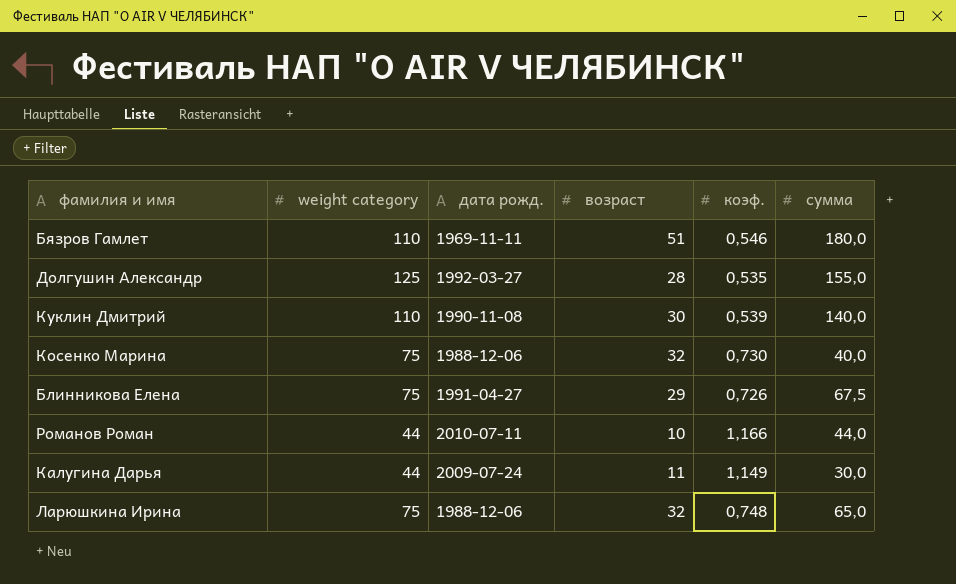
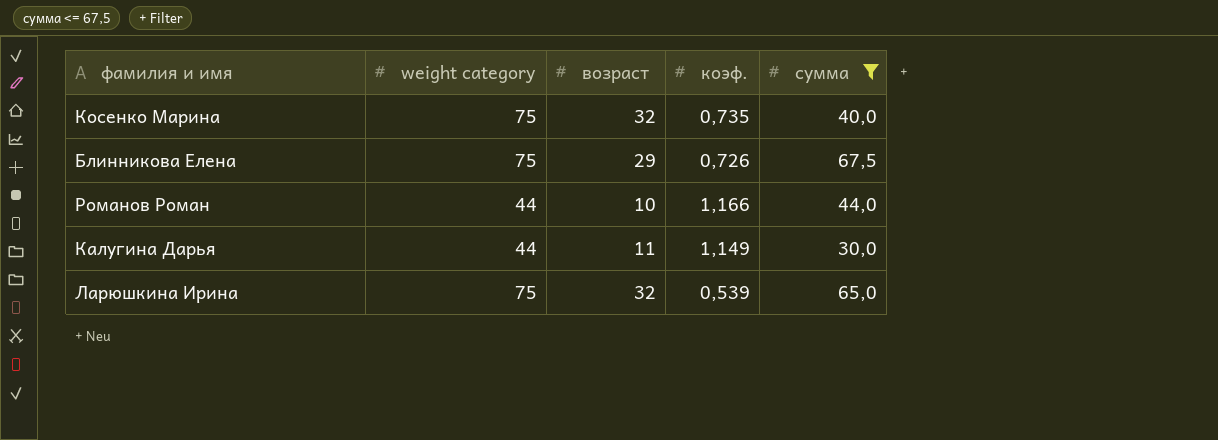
filter: none -> сумма <= 67,5
column дата рожд. | position: 3 -> none
Косенко Марина | коэф.: 0,730 -> 0,735
Ларюшкина Ирина | коэф.: 0,748 -> 0,539

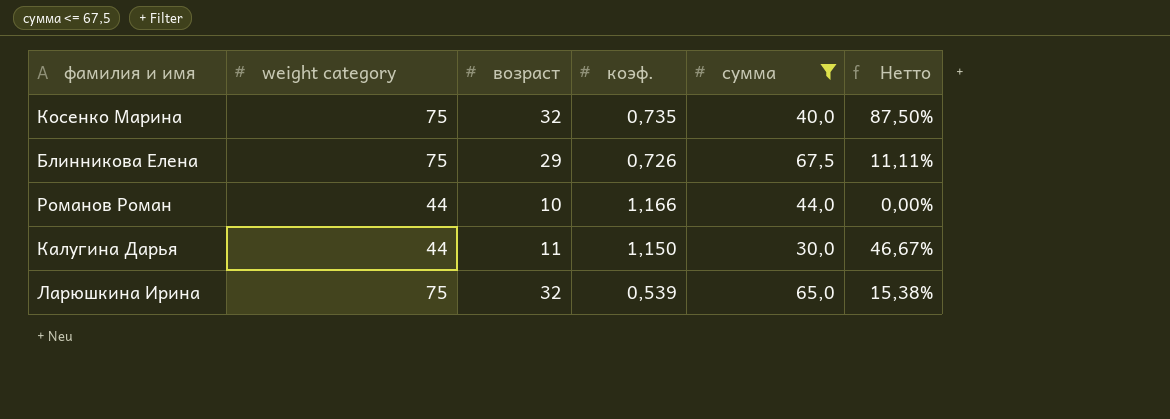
column Нетто | formula: none -> ([weight category] - [сумма]) / [сумма]
Калугина Дарья | коэф.: 1,149 -> 1,150

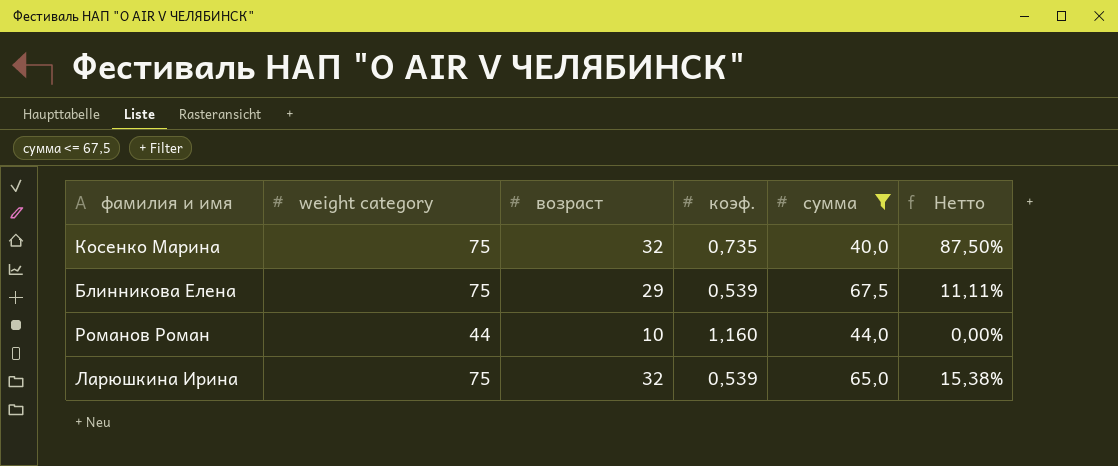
row Калугина Дарья: 44 | 11 | 1,150 | 30,0 | 46,67% -> none
Блинникова Елена | коэф.: 0,726 -> 0,539
Романов Роман | коэф.: 1,166 -> 1,160

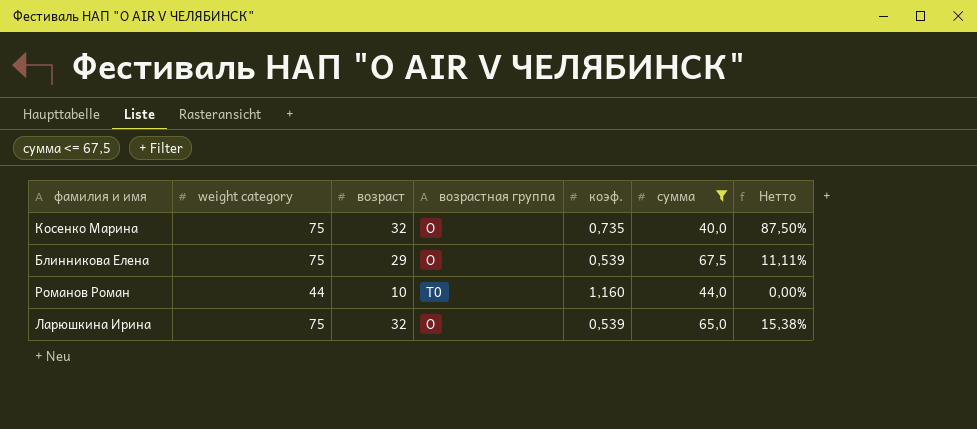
column возрастная группа | position: none -> 4

